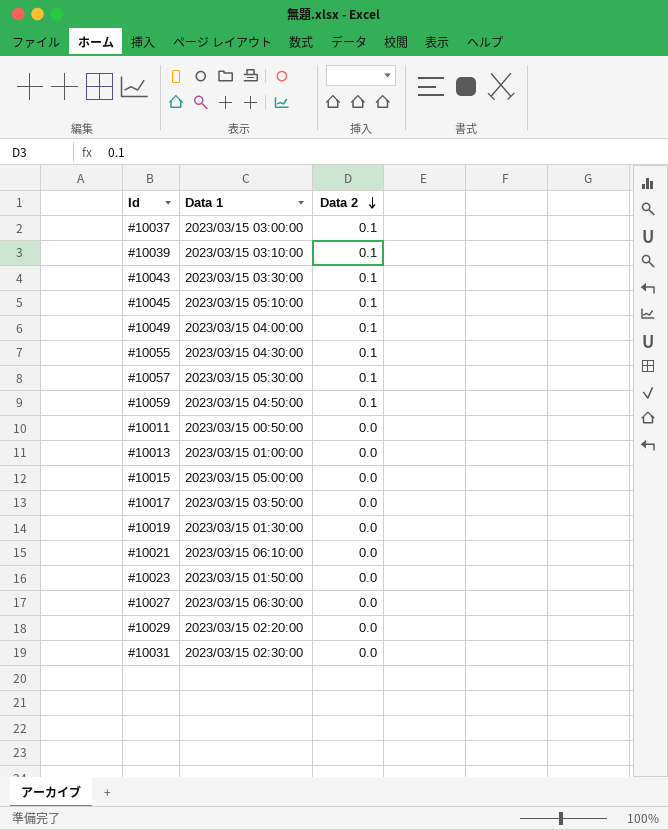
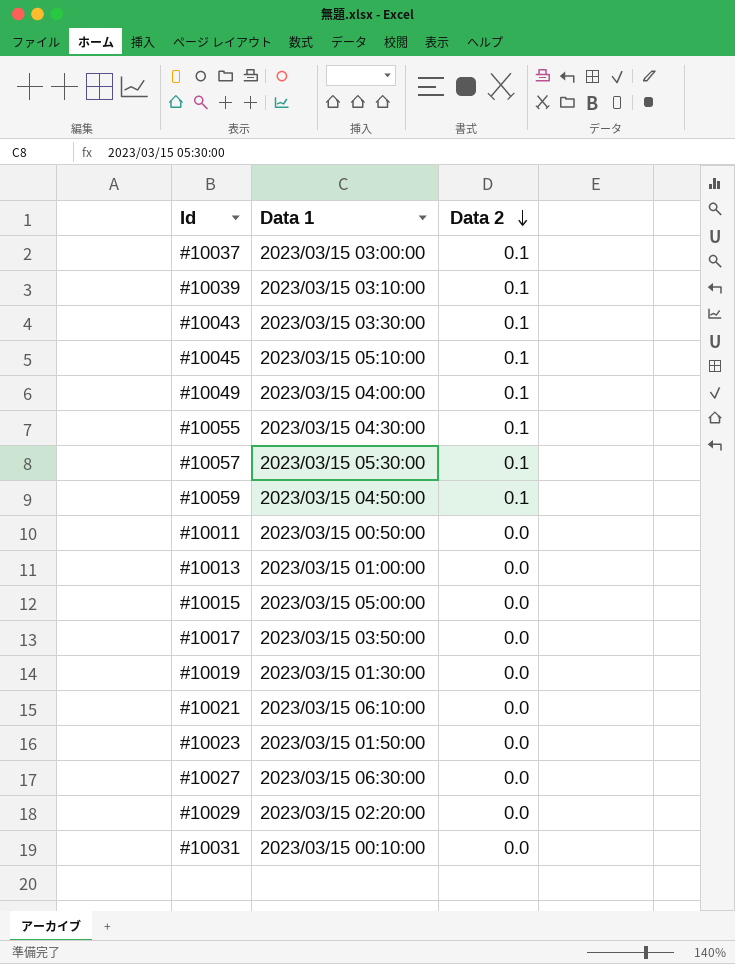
#10031 | Data 1: 2023/03/15 02:30:00 -> 2023/03/15 00:10:00

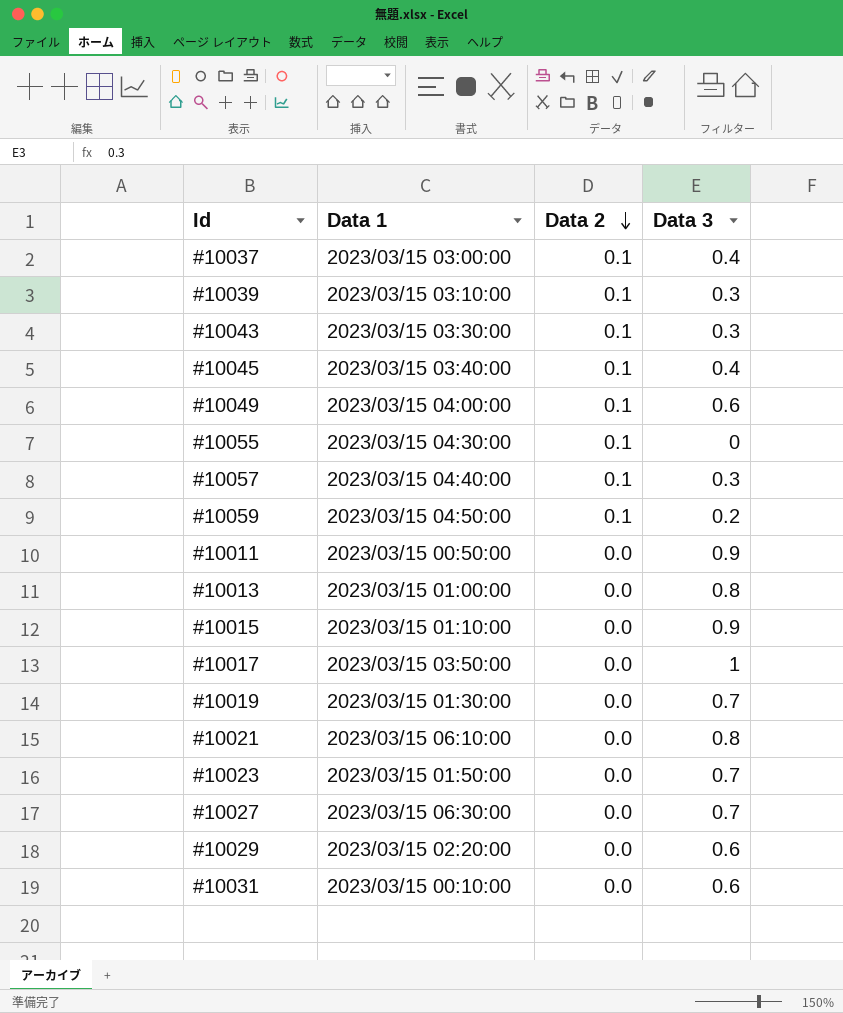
column Data 3 | position: none -> 4
#10045 | Data 1: 2023/03/15 05:10:00 -> 2023/03/15 03:40:00
#10057 | Data 1: 2023/03/15 05:30:00 -> 2023/03/15 04:40:00
#10015 | Data 1: 2023/03/15 05:00:00 -> 2023/03/15 01:10:00

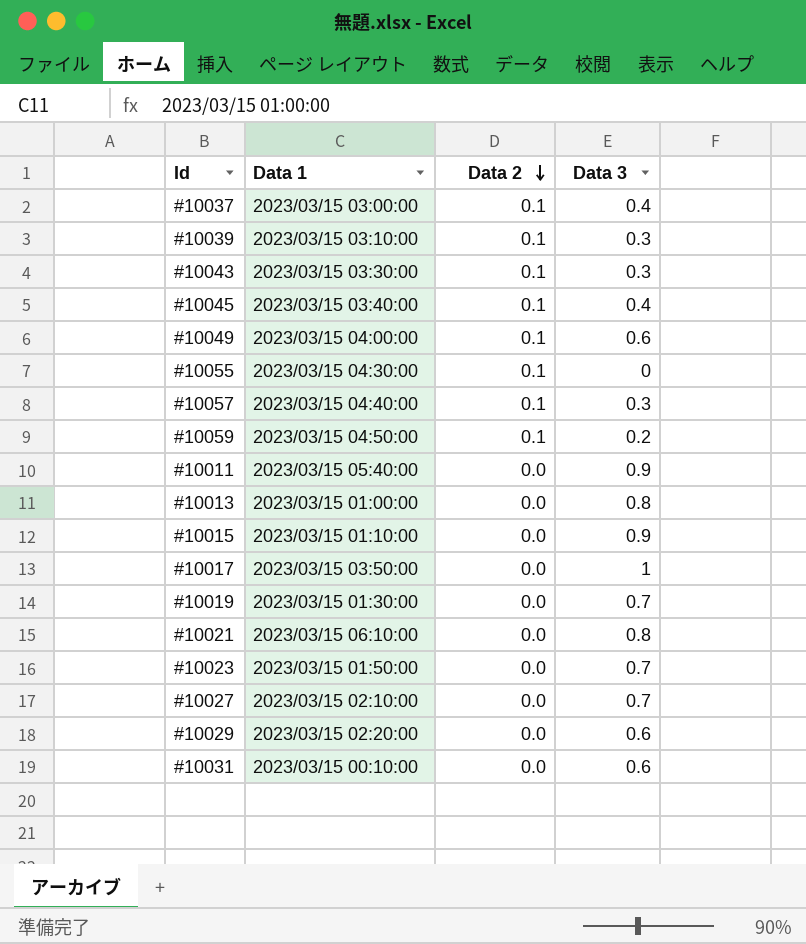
#10011 | Data 1: 2023/03/15 00:50:00 -> 2023/03/15 05:40:00
#10027 | Data 1: 2023/03/15 06:30:00 -> 2023/03/15 02:10:00

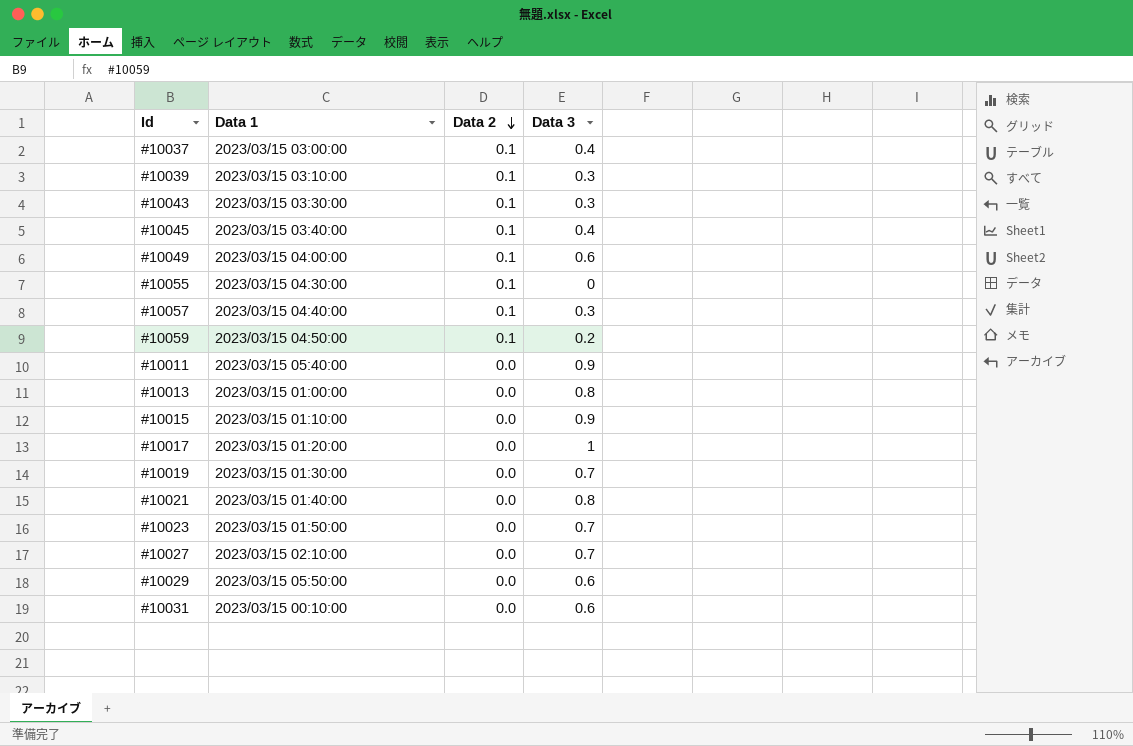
#10017 | Data 1: 2023/03/15 03:50:00 -> 2023/03/15 01:20:00
#10021 | Data 1: 2023/03/15 06:10:00 -> 2023/03/15 01:40:00
#10029 | Data 1: 2023/03/15 02:20:00 -> 2023/03/15 05:50:00

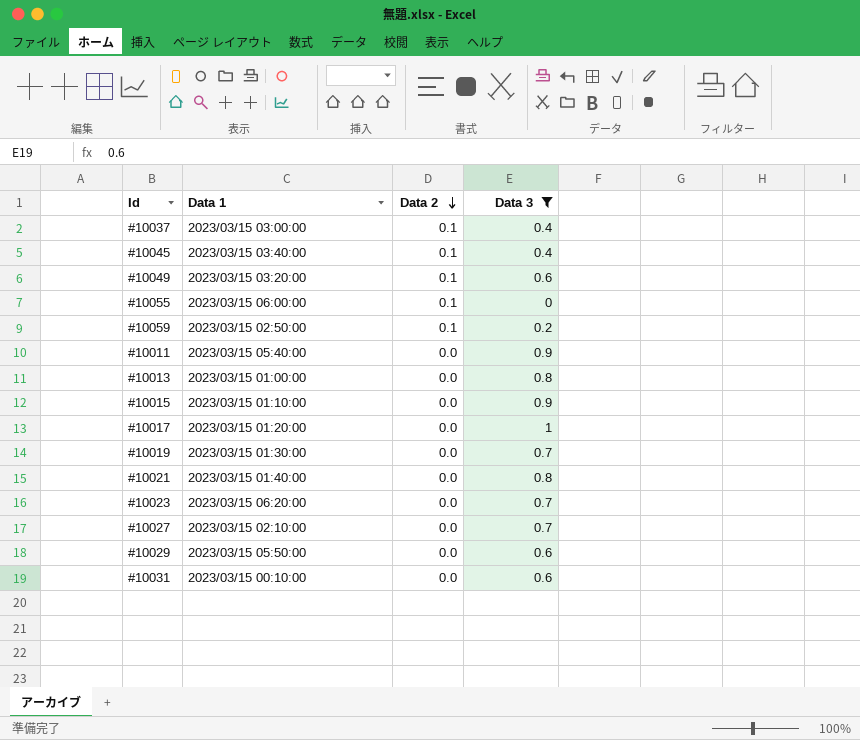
filter: none -> Data 3 != 0.3
#10049 | Data 1: 2023/03/15 04:00:00 -> 2023/03/15 03:20:00
#10055 | Data 1: 2023/03/15 04:30:00 -> 2023/03/15 06:00:00
#10059 | Data 1: 2023/03/15 04:50:00 -> 2023/03/15 02:50:00
#10023 | Data 1: 2023/03/15 01:50:00 -> 2023/03/15 06:20:00

